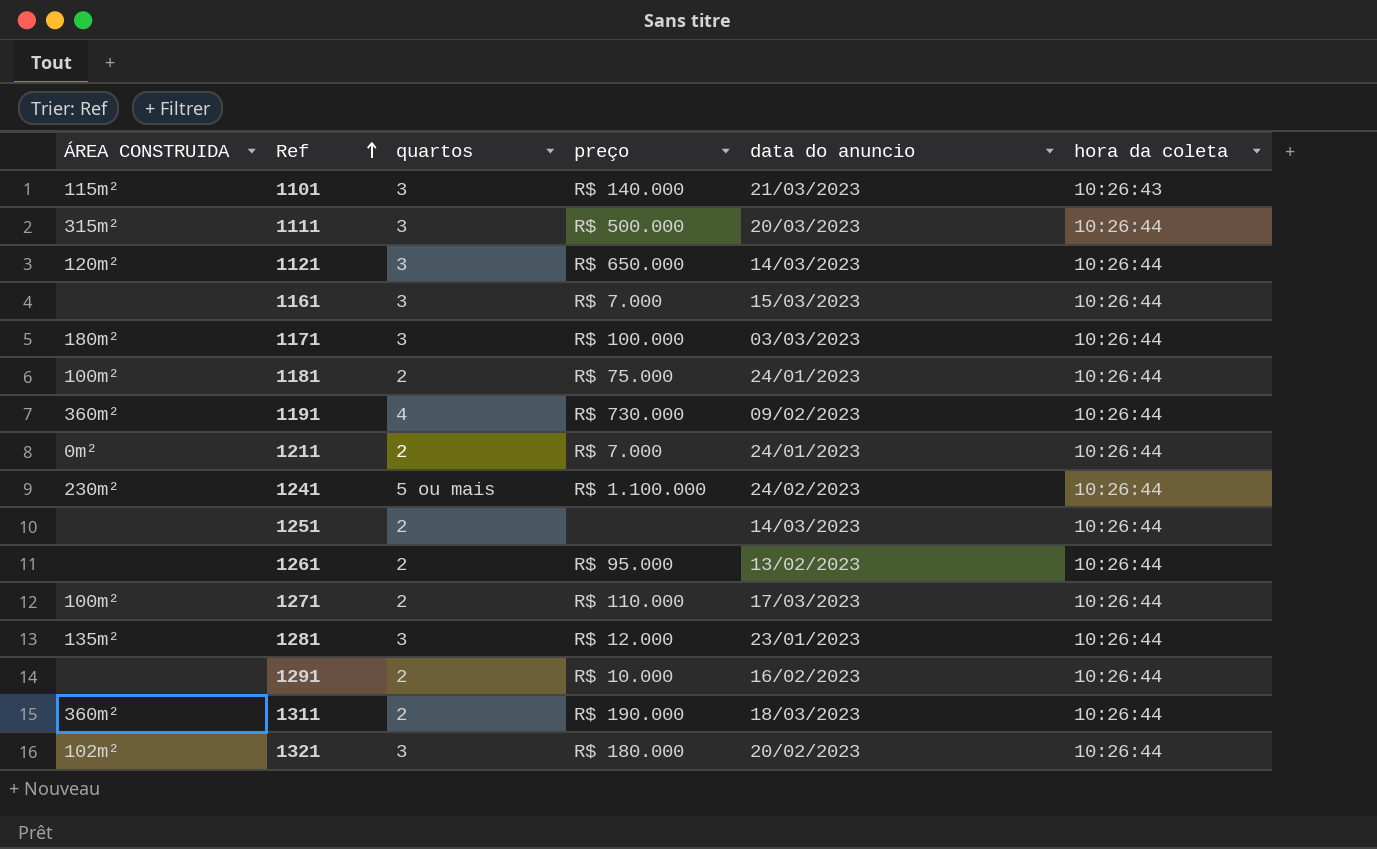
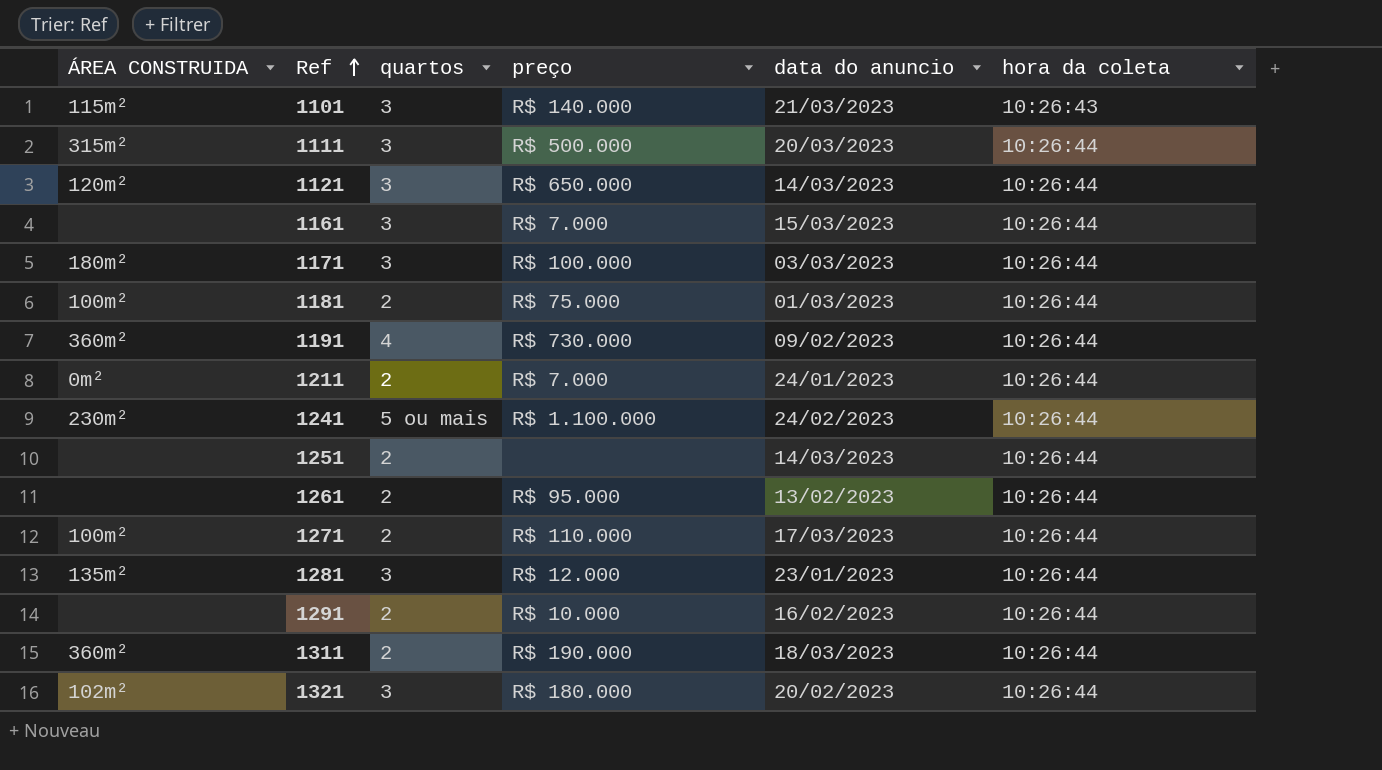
1181 | data do anuncio: 24/01/2023 -> 01/03/2023

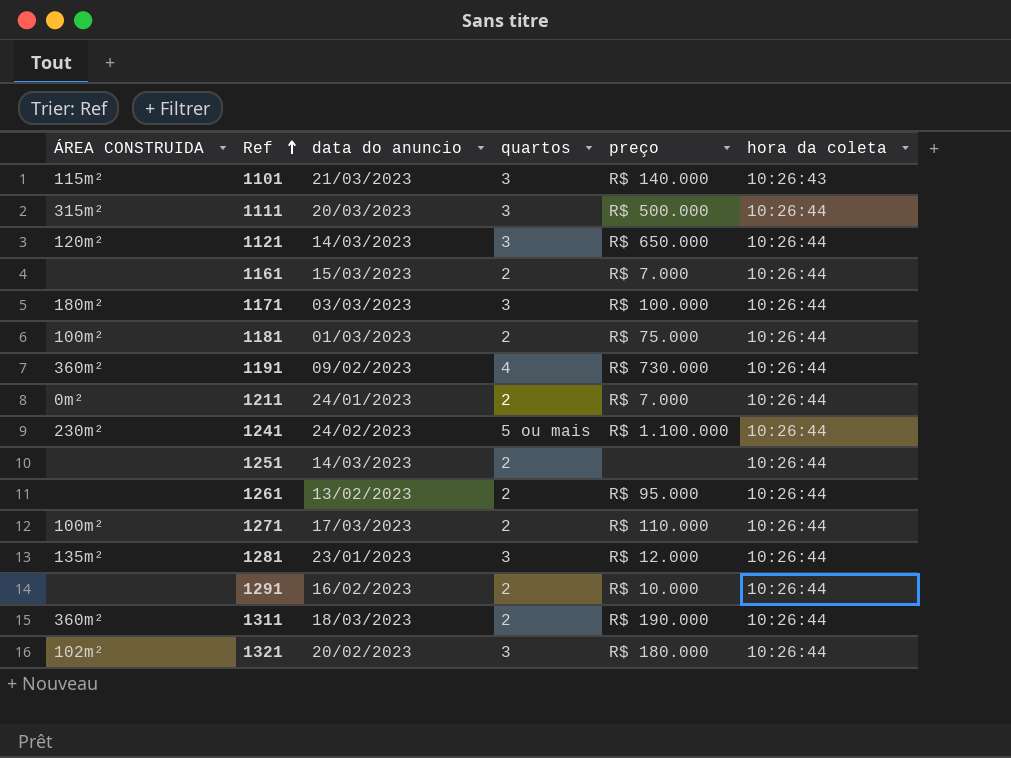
column data do anuncio | position: 5 -> 3
1161 | quartos: 3 -> 2

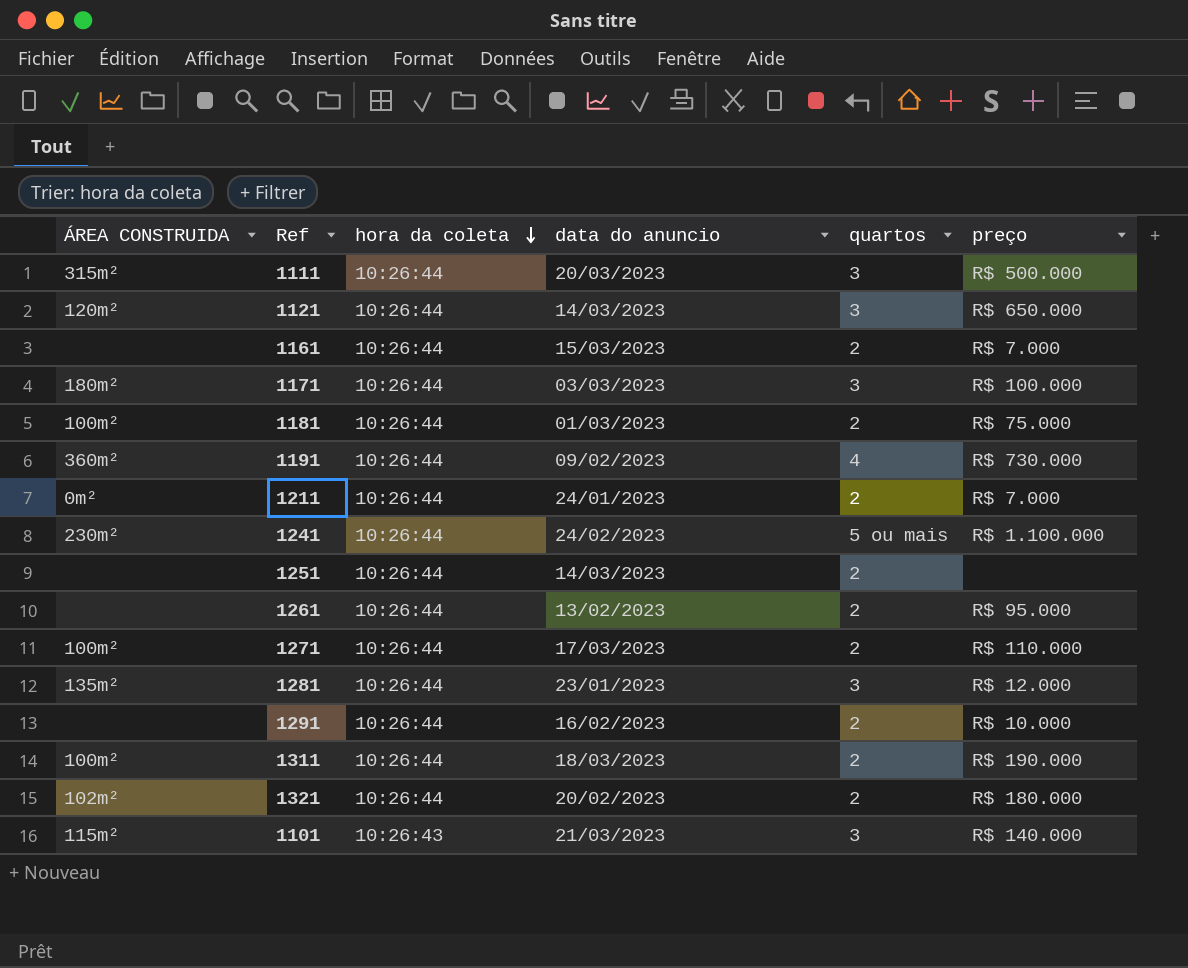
row order: Ref ascending -> hora da coleta descending
column hora da coleta | position: 6 -> 3
1311 | ÁREA CONSTRUIDA: 360m² -> 100m²
1321 | quartos: 3 -> 2

